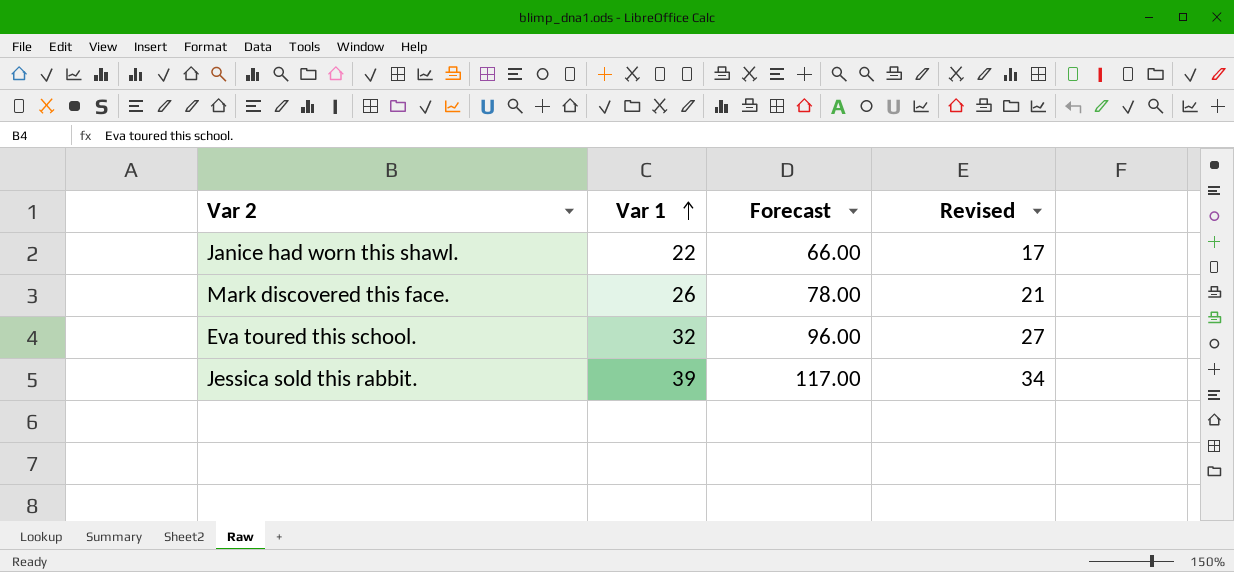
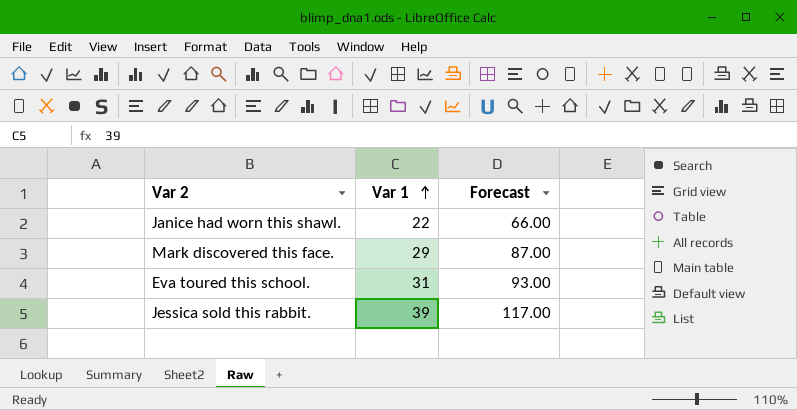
column Revised | formula: [Var 1] - 5 -> none
Mark discovered this face. | Var 1: 26 -> 29
Mark discovered this face. | Forecast: 78.00 -> 87.00
Eva toured this school. | Var 1: 32 -> 31
Eva toured this school. | Forecast: 96.00 -> 93.00

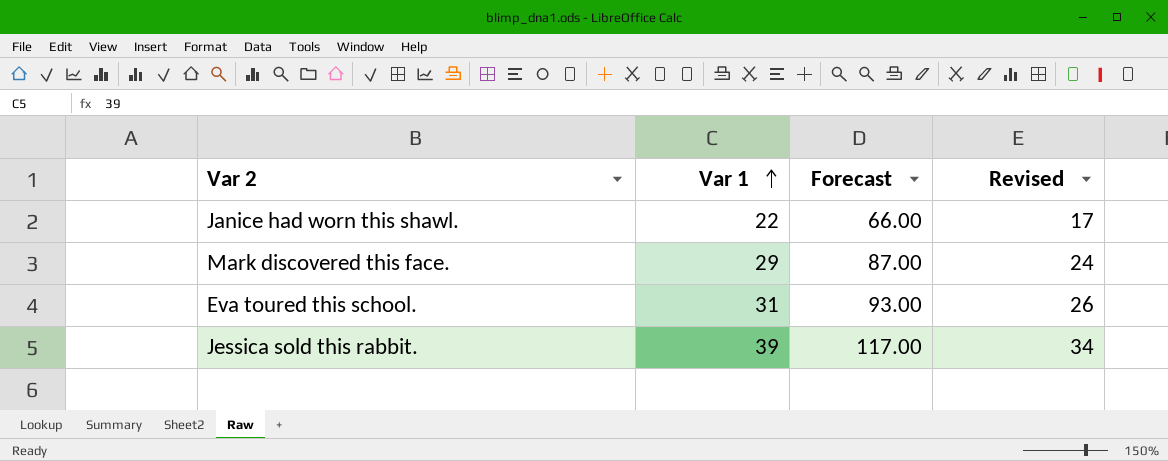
column Revised | formula: none -> [Var 1] - 5

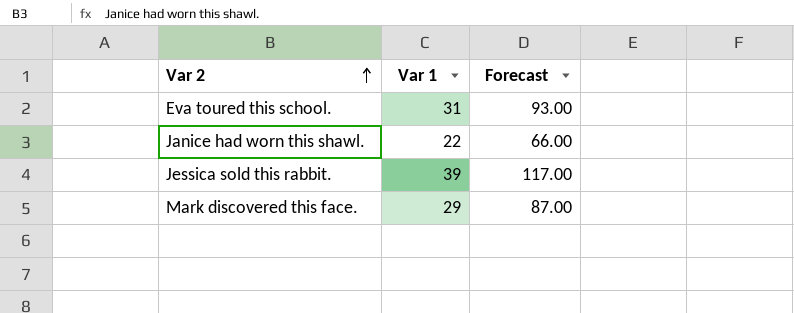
row order: Var 1 ascending -> Var 2 ascending
column Revised | formula: [Var 1] - 5 -> none

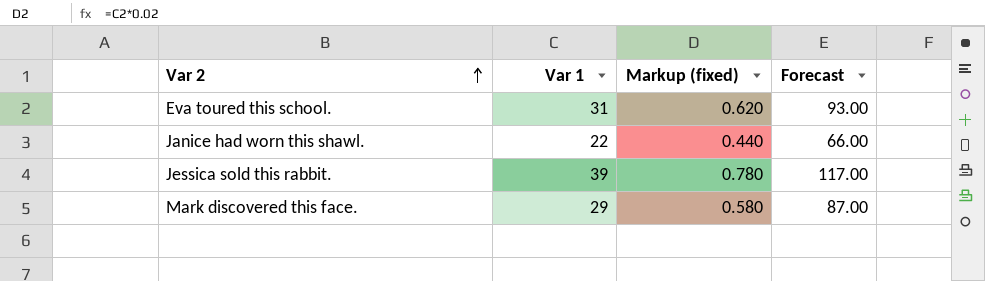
column Markup (fixed) | formula: none -> [Var 1] * 0.02

